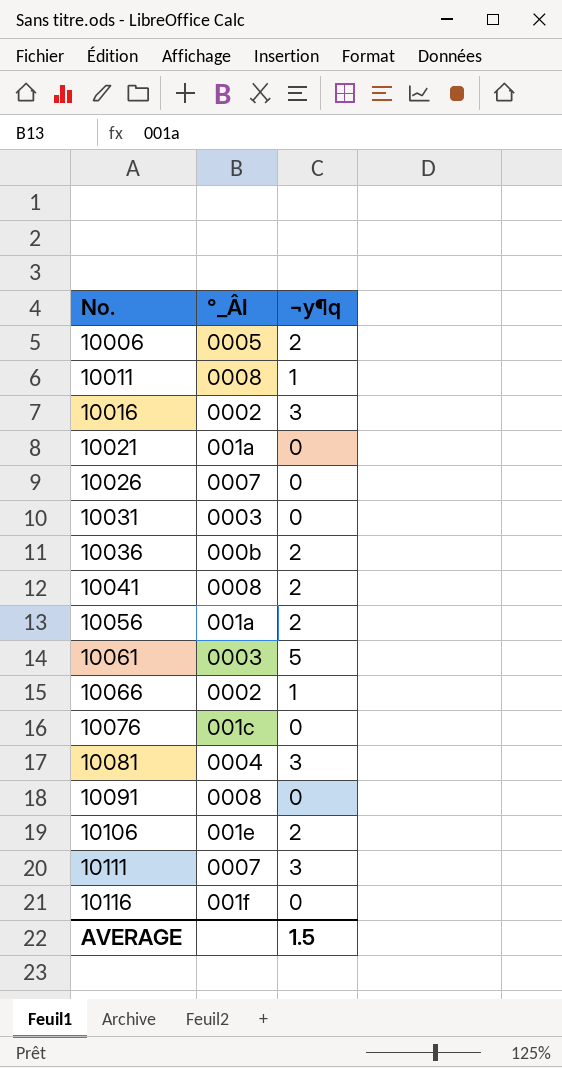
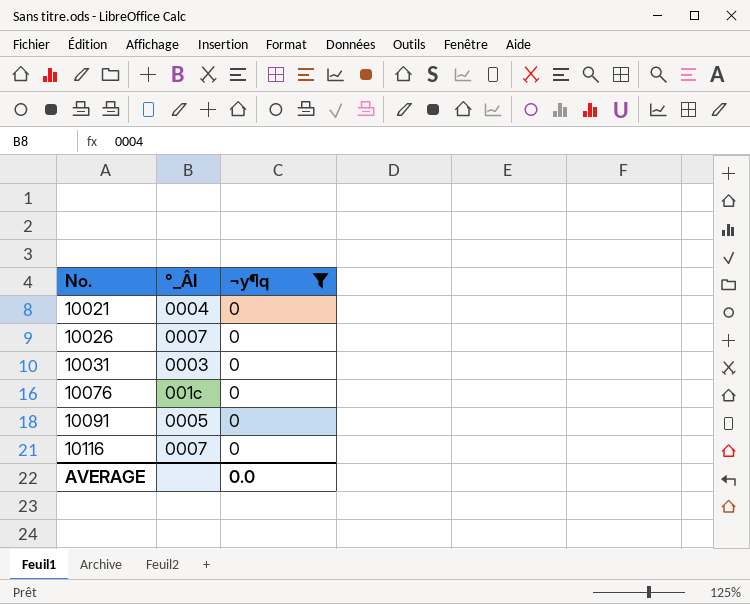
filter: none -> ¬y¶q = 0
10021 | °_ÂI: 001a -> 0004
10091 | °_ÂI: 0008 -> 0005
10116 | °_ÂI: 001f -> 0007
AVERAGE | ¬y¶q: 1.5 -> 0.0

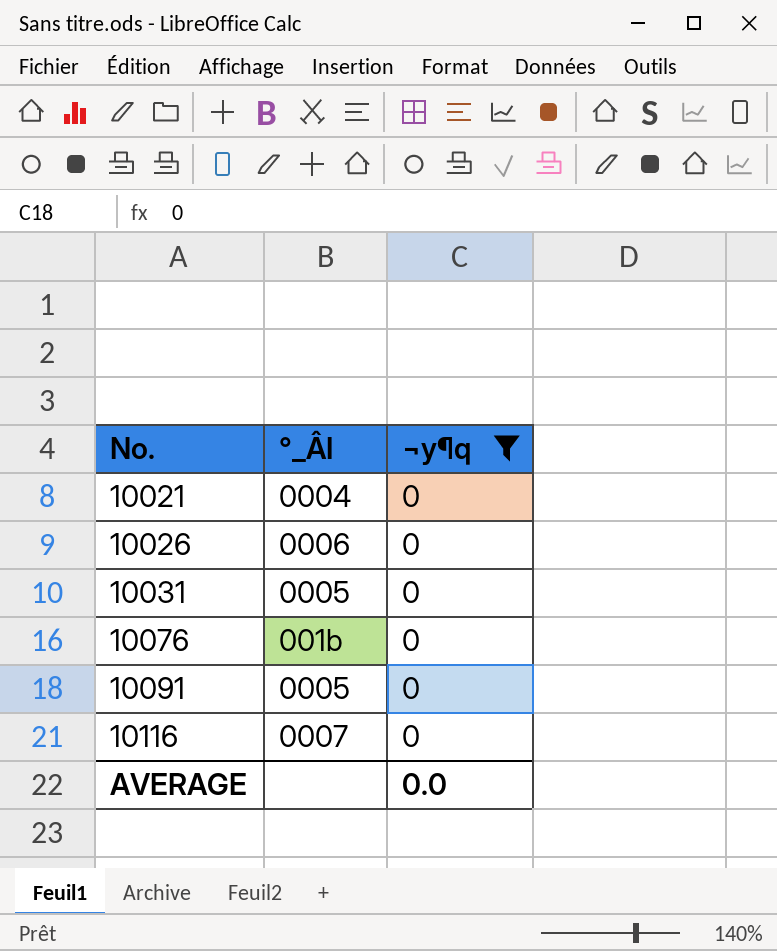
10026 | °_ÂI: 0007 -> 0006
10031 | °_ÂI: 0003 -> 0005
10076 | °_ÂI: 001c -> 001b

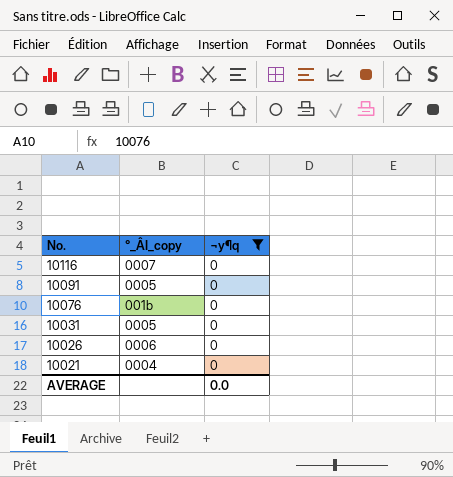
row order: No. ascending -> No. descending
column name: °_ÂI -> °_ÂI_copy

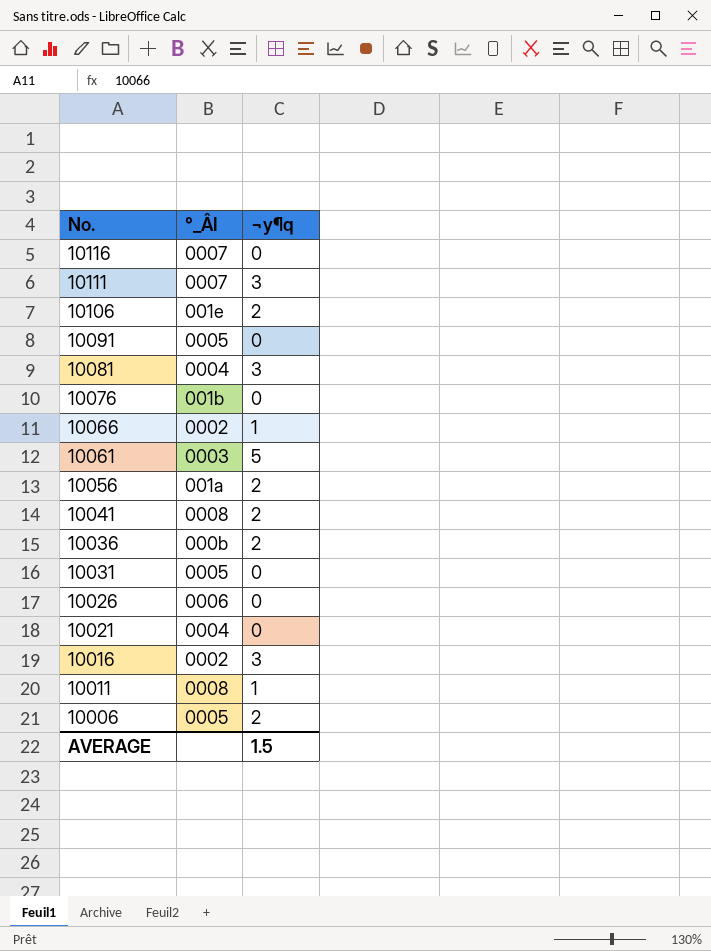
filter: ¬y¶q = 0 -> none
column name: °_ÂI_copy -> °_ÂI
AVERAGE | ¬y¶q: 0.0 -> 1.5

